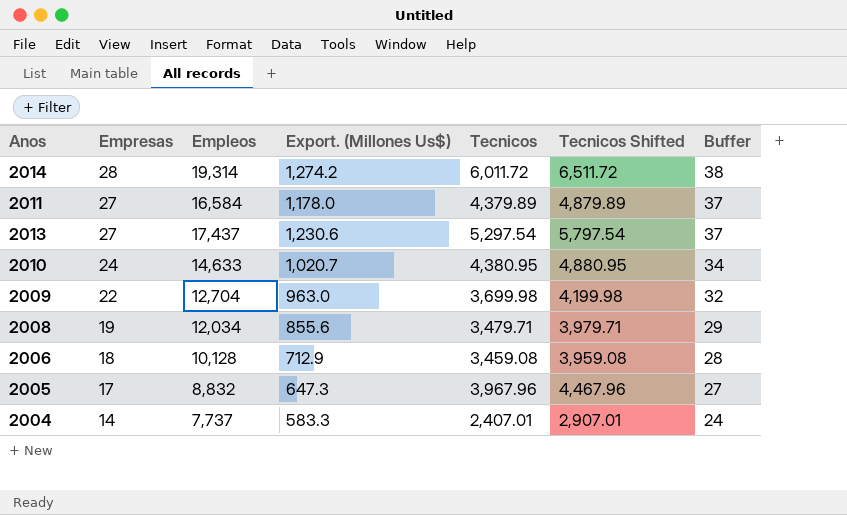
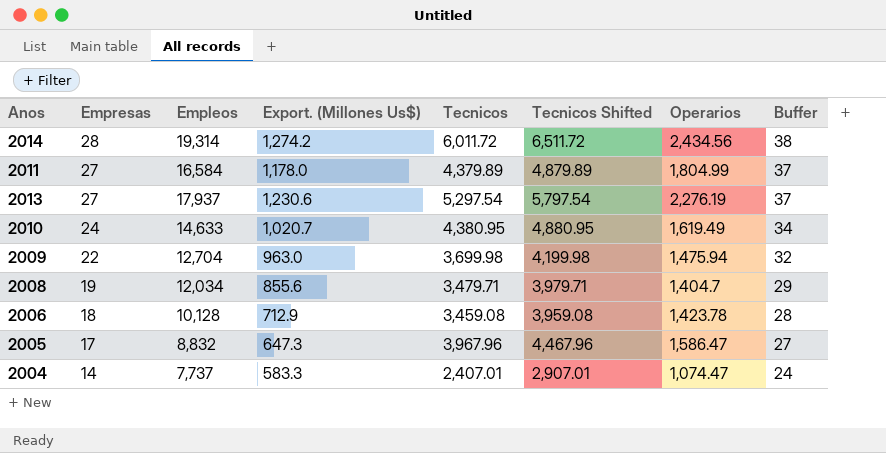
column Operarios | position: none -> 7
2013 | Empleos: 17,437 -> 17,937

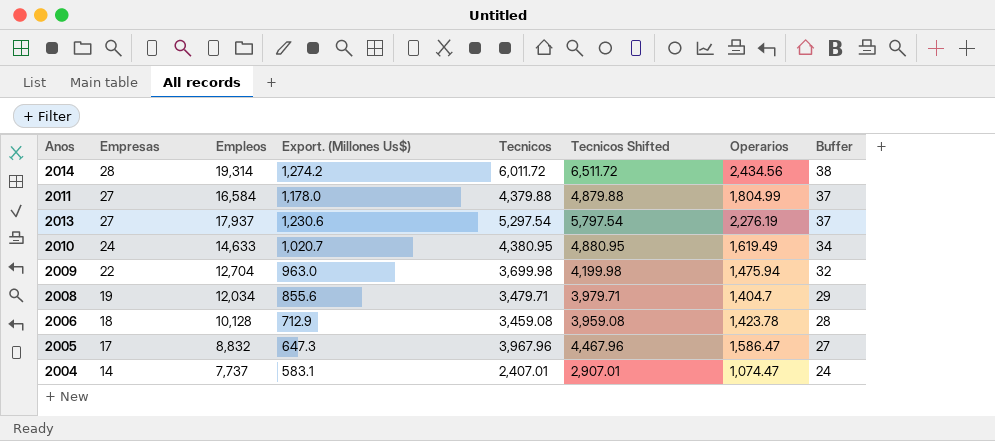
2011 | Tecnicos: 4,379.89 -> 4,379.88
2011 | Tecnicos Shifted: 4,879.89 -> 4,879.88
2004 | Export. (Millones Us$): 583.3 -> 583.1

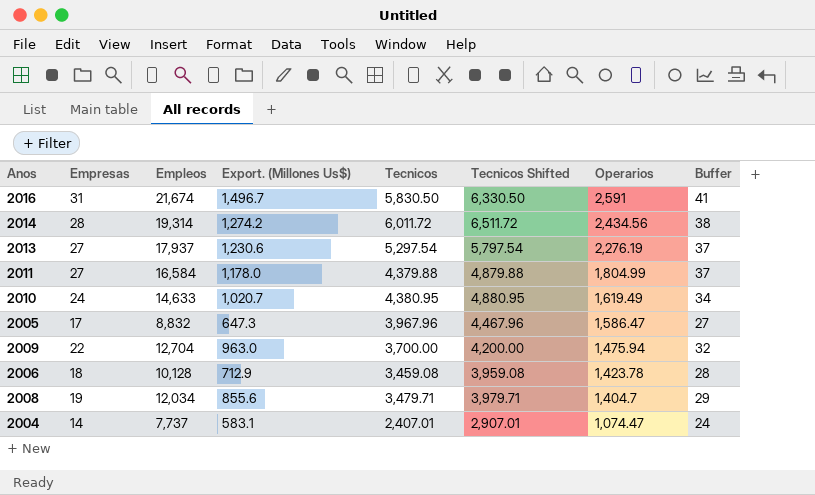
row order: Empresas descending -> Operarios descending
row 2016: none -> 31 | 21,674 | 1,496.7 | 5,830.50 | 6,330.50 | 2,591 | 41
2009 | Tecnicos: 3,699.98 -> 3,700.00
2009 | Tecnicos Shifted: 4,199.98 -> 4,200.00

